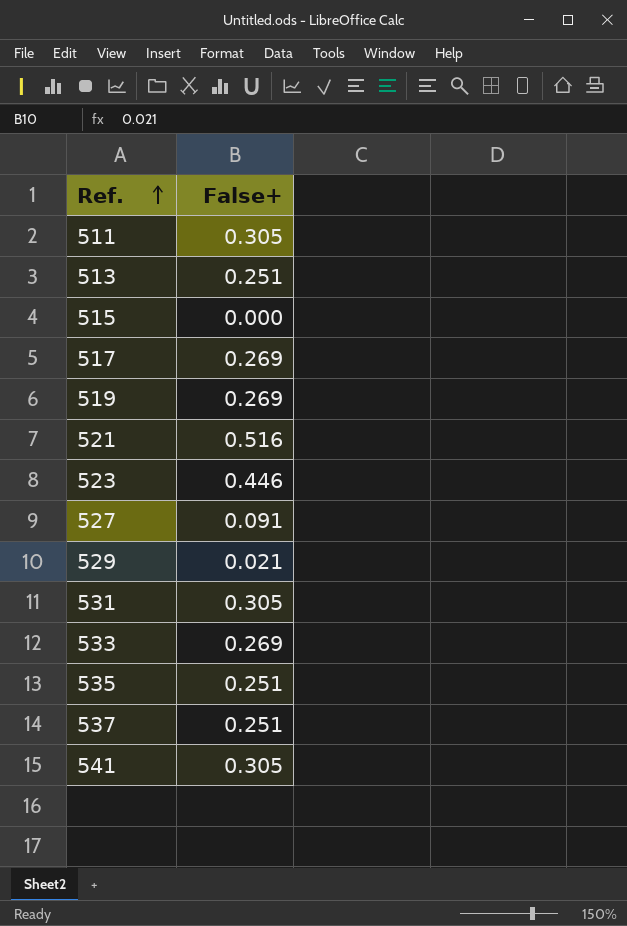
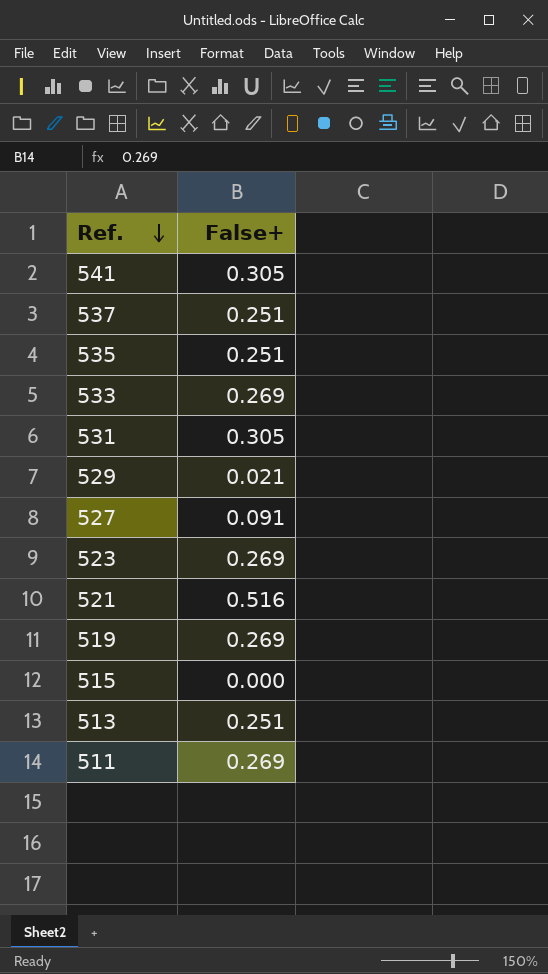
row order: Ref. ascending -> Ref. descending
row 517: 0.269 -> none
523 | False+: 0.446 -> 0.269
511 | False+: 0.305 -> 0.269

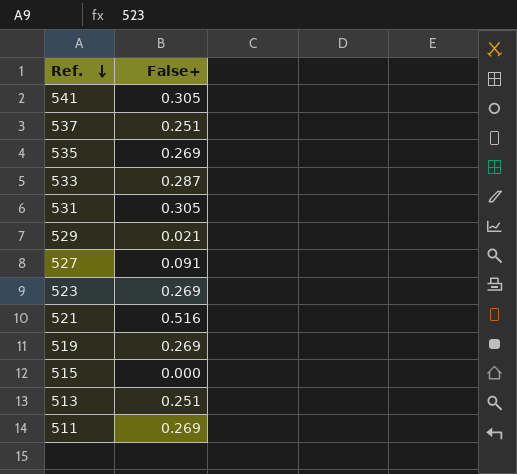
535 | False+: 0.251 -> 0.269
533 | False+: 0.269 -> 0.287

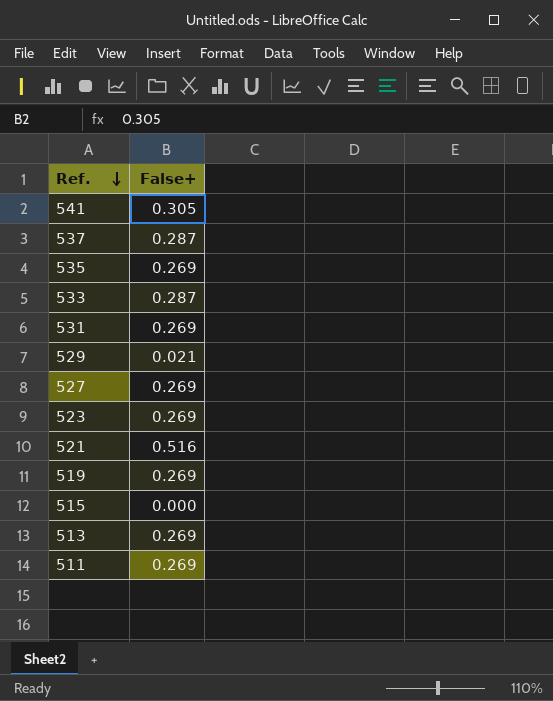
537 | False+: 0.251 -> 0.287
531 | False+: 0.305 -> 0.269
527 | False+: 0.091 -> 0.269
513 | False+: 0.251 -> 0.269

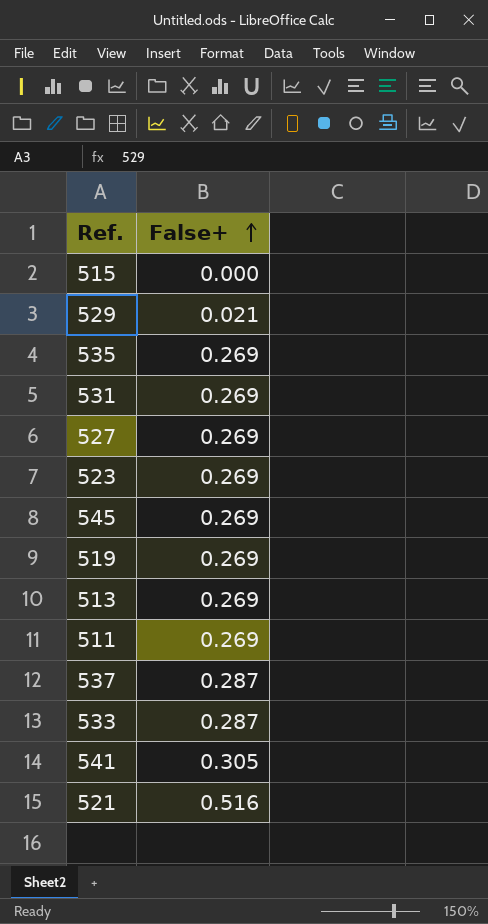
row order: Ref. descending -> False+ ascending
row 545: none -> 0.269

